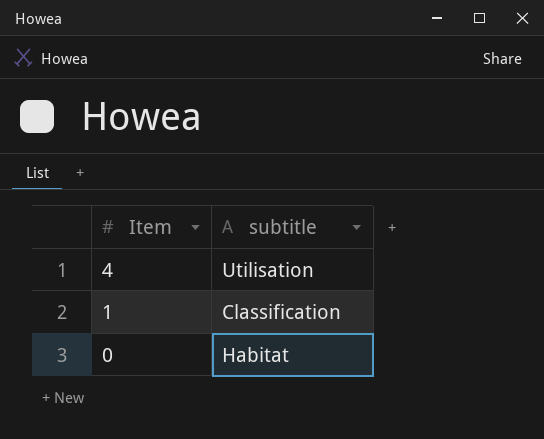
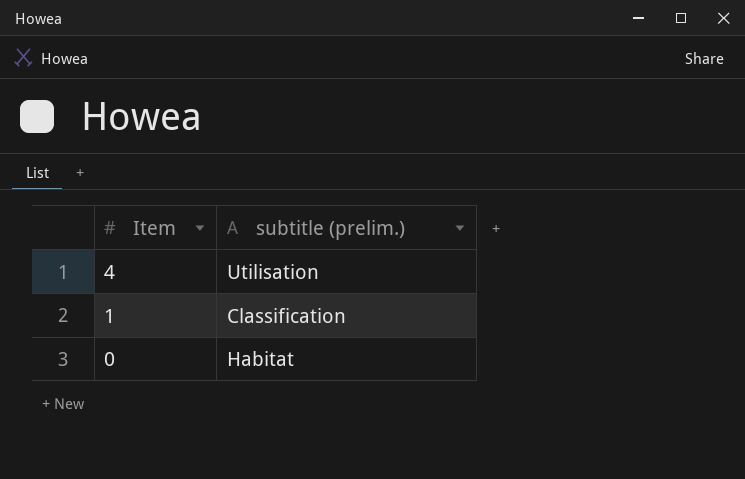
column name: subtitle -> subtitle (prelim.)

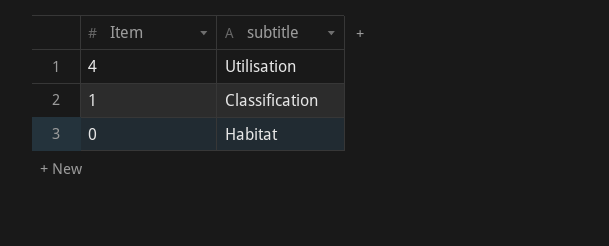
column name: subtitle (prelim.) -> subtitle

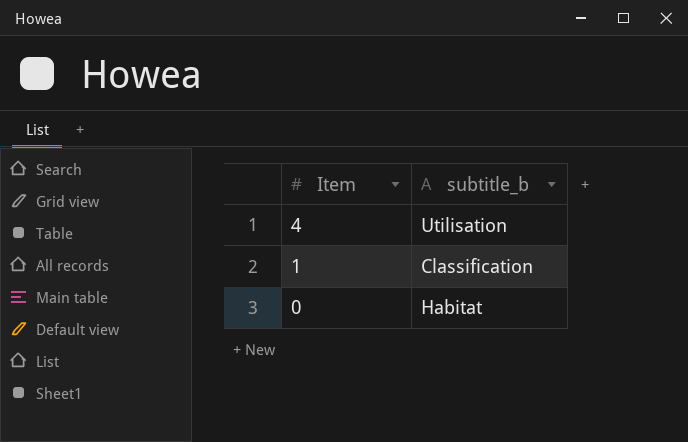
column name: subtitle -> subtitle_b

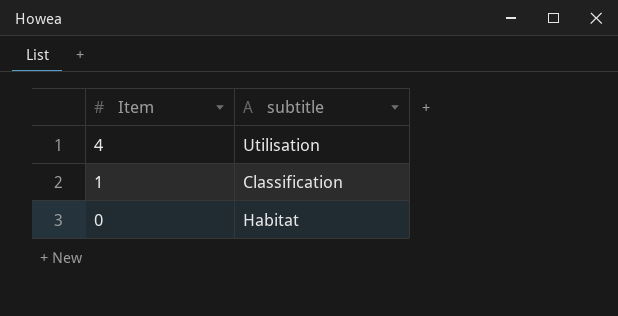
column name: subtitle_b -> subtitle

